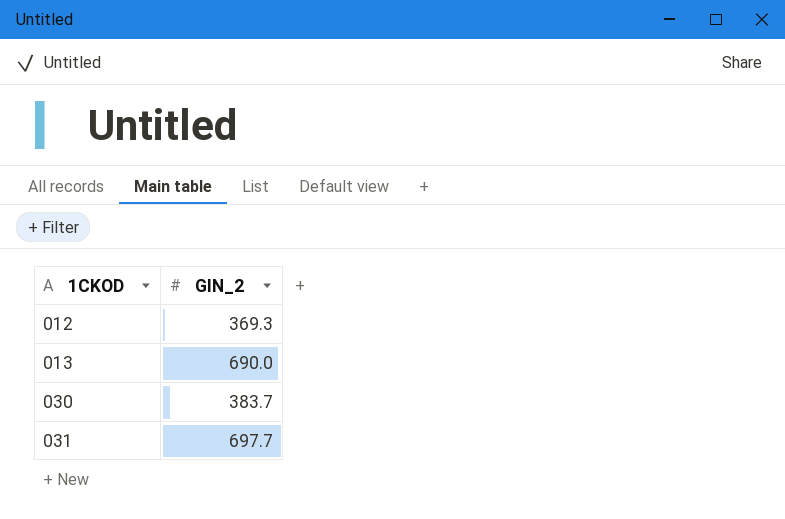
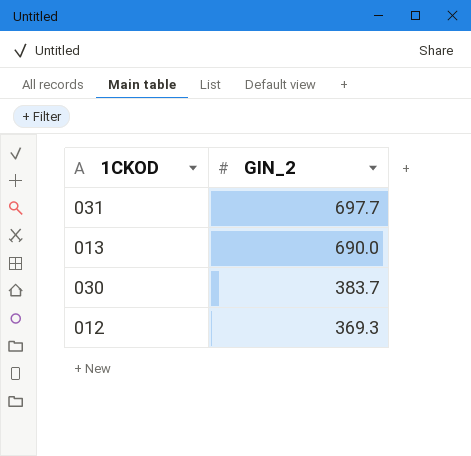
row order: 1CKOD ascending -> GIN_2 descending

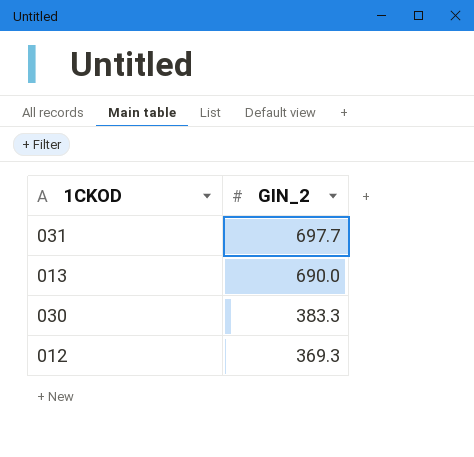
030 | GIN_2: 383.7 -> 383.3

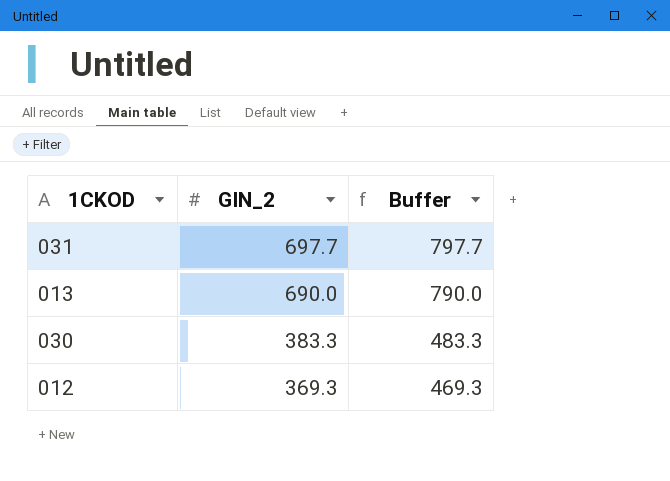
column Buffer | formula: none -> [GIN_2] + 100

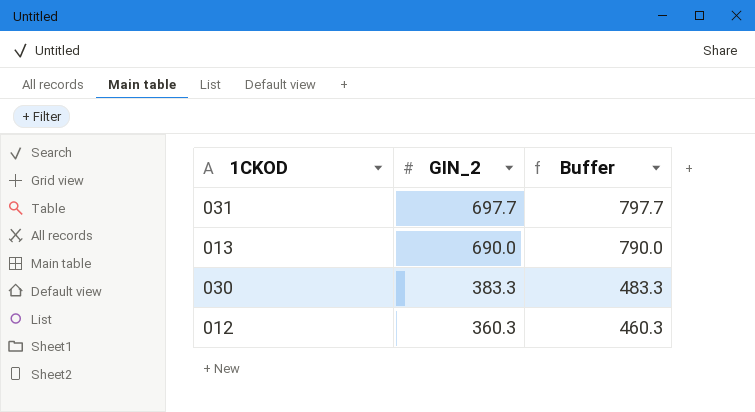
012 | GIN_2: 369.3 -> 360.3
012 | Buffer: 469.3 -> 460.3

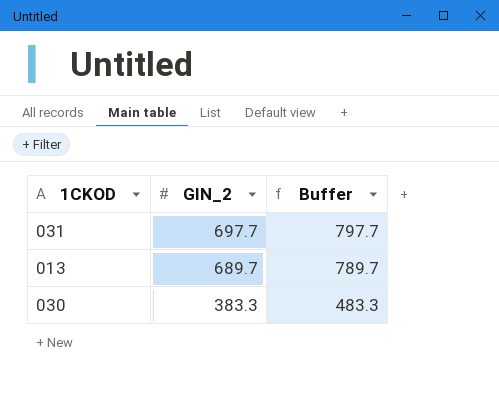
row 012: 360.3 | 460.3 -> none
013 | GIN_2: 690.0 -> 689.7
013 | Buffer: 790.0 -> 789.7

